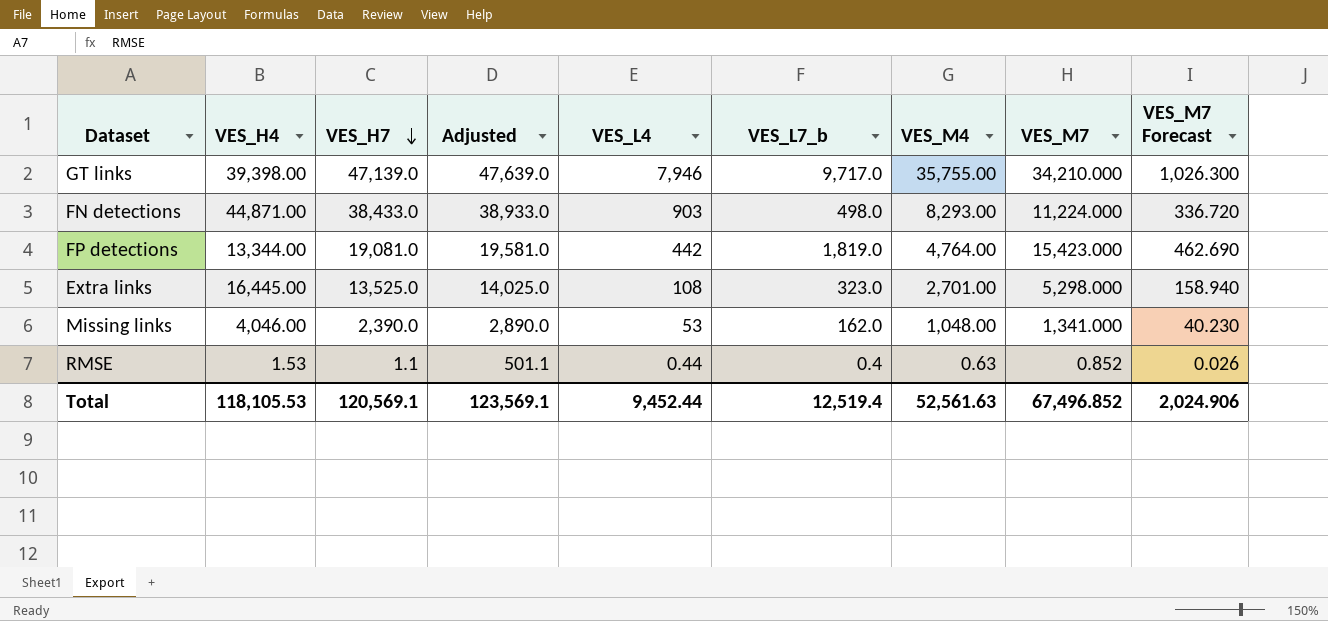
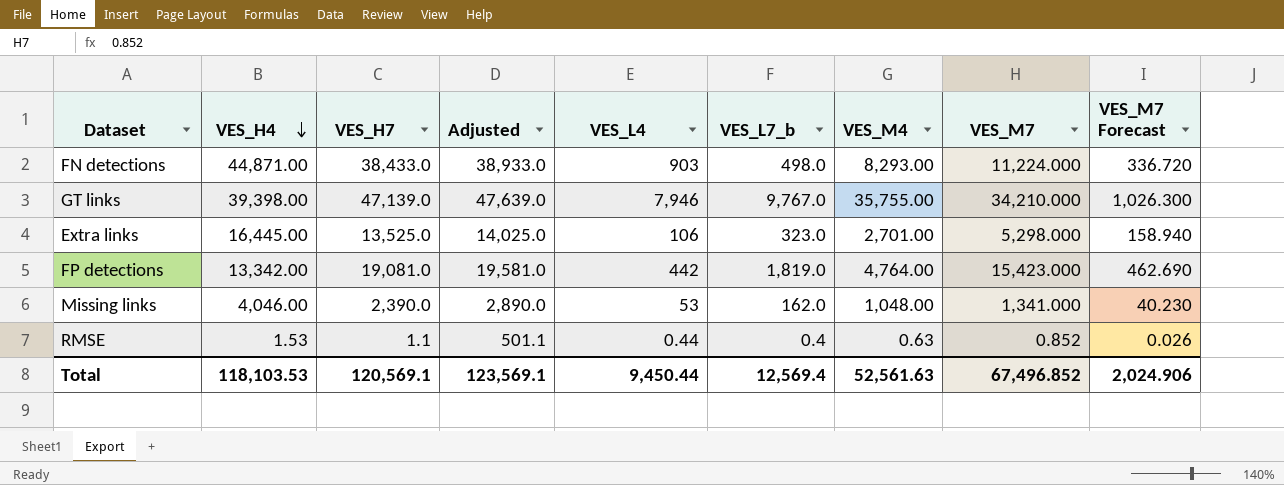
row order: VES_H7 descending -> VES_H4 descending
GT links | VES_L7_b: 9,717.0 -> 9,767.0
Extra links | VES_L4: 108 -> 106
FP detections | VES_H4: 13,344.00 -> 13,342.00
Total | VES_H4: 118,105.53 -> 118,103.53
Total | VES_L4: 9,452.44 -> 9,450.44
Total | VES_L7_b: 12,519.4 -> 12,569.4

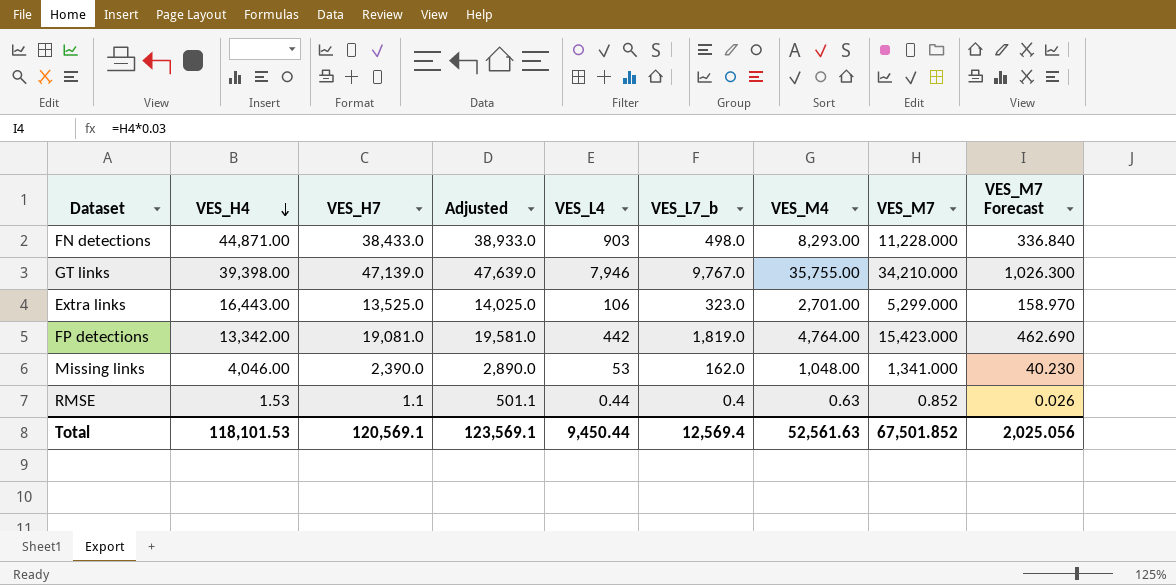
FN detections | VES_M7: 11,224.000 -> 11,228.000
FN detections | VES_M7 Forecast: 336.720 -> 336.840
Extra links | VES_H4: 16,445.00 -> 16,443.00
Extra links | VES_M7: 5,298.000 -> 5,299.000
Extra links | VES_M7 Forecast: 158.940 -> 158.970
Total | VES_H4: 118,103.53 -> 118,101.53
Total | VES_M7: 67,496.852 -> 67,501.852
Total | VES_M7 Forecast: 2,024.906 -> 2,025.056

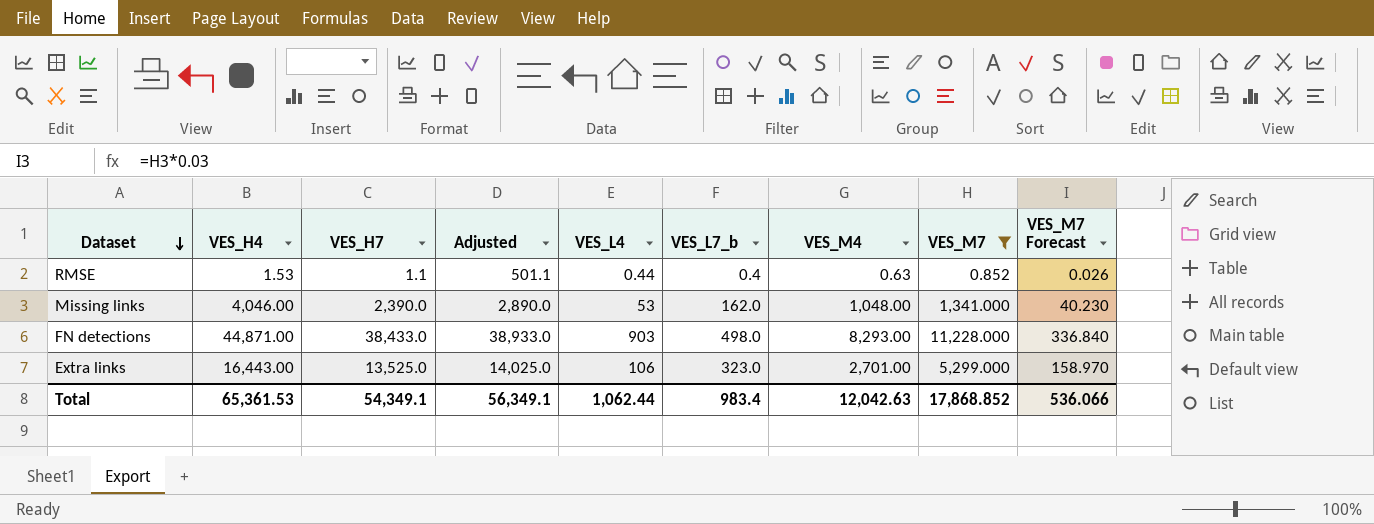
filter: none -> VES_M7 <= 11,228.000
row order: VES_H4 descending -> Dataset descending
Total | VES_H4: 118,101.53 -> 65,361.53
Total | VES_H7: 120,569.1 -> 54,349.1
Total | Adjusted: 123,569.1 -> 56,349.1
Total | VES_L4: 9,450.44 -> 1,062.44
Total | VES_L7_b: 12,569.4 -> 983.4
Total | VES_M4: 52,561.63 -> 12,042.63
Total | VES_M7: 67,501.852 -> 17,868.852
Total | VES_M7 Forecast: 2,025.056 -> 536.066

